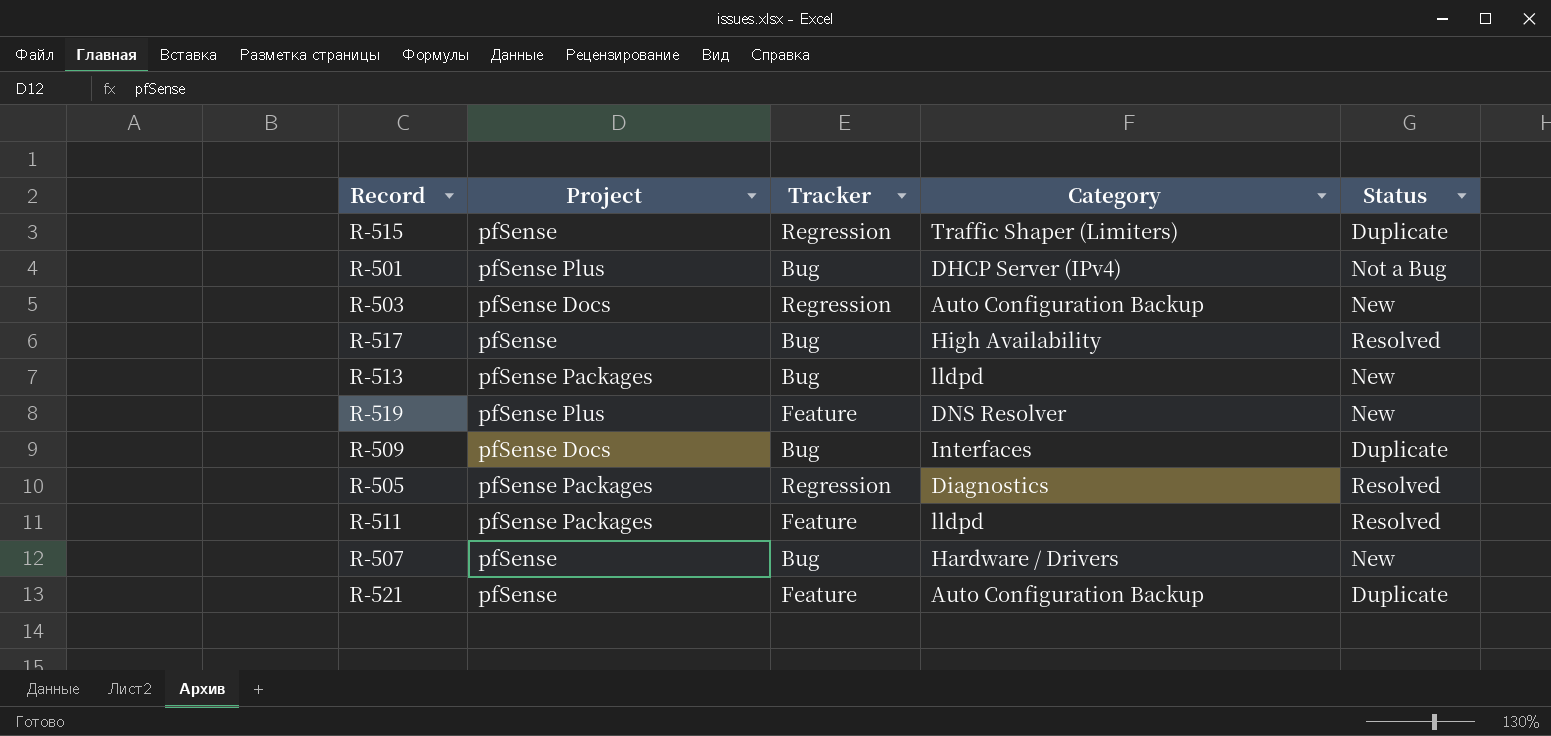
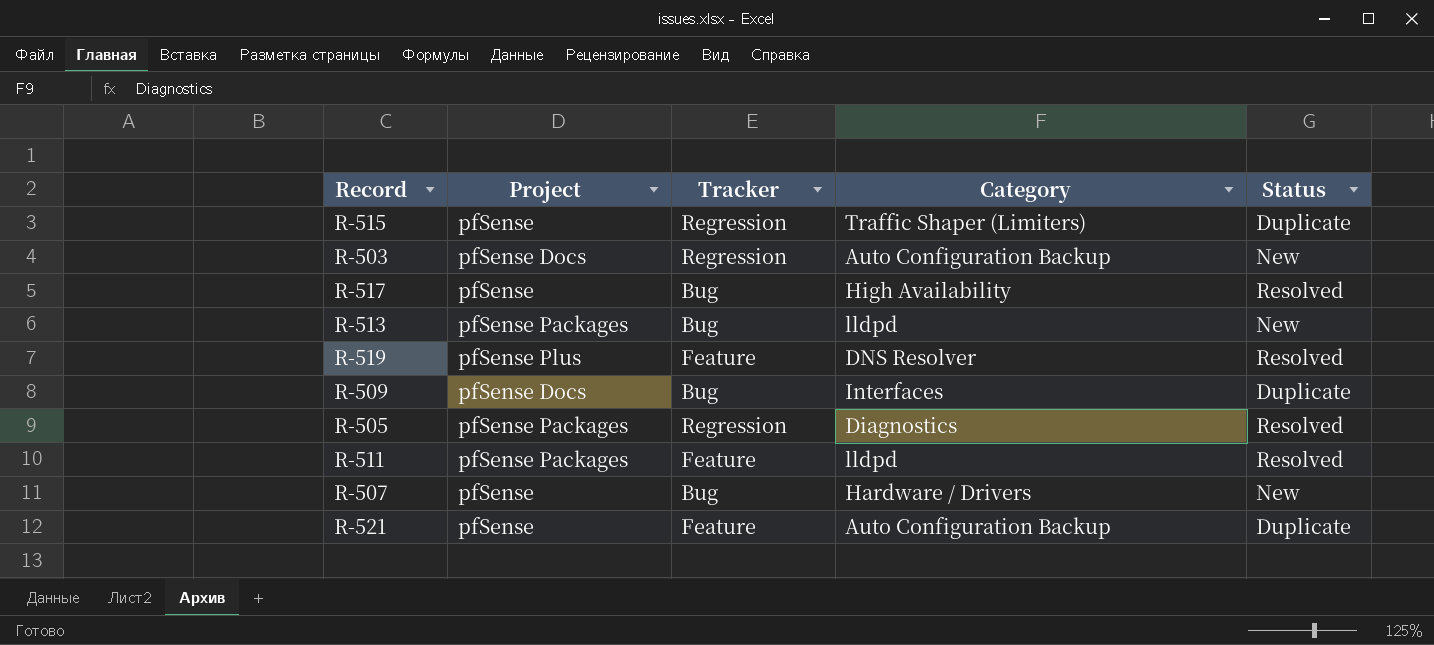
row R-501: pfSense Plus | Bug | DHCP Server (IPv4) | Not a Bug -> none
R-519 | Status: New -> Resolved

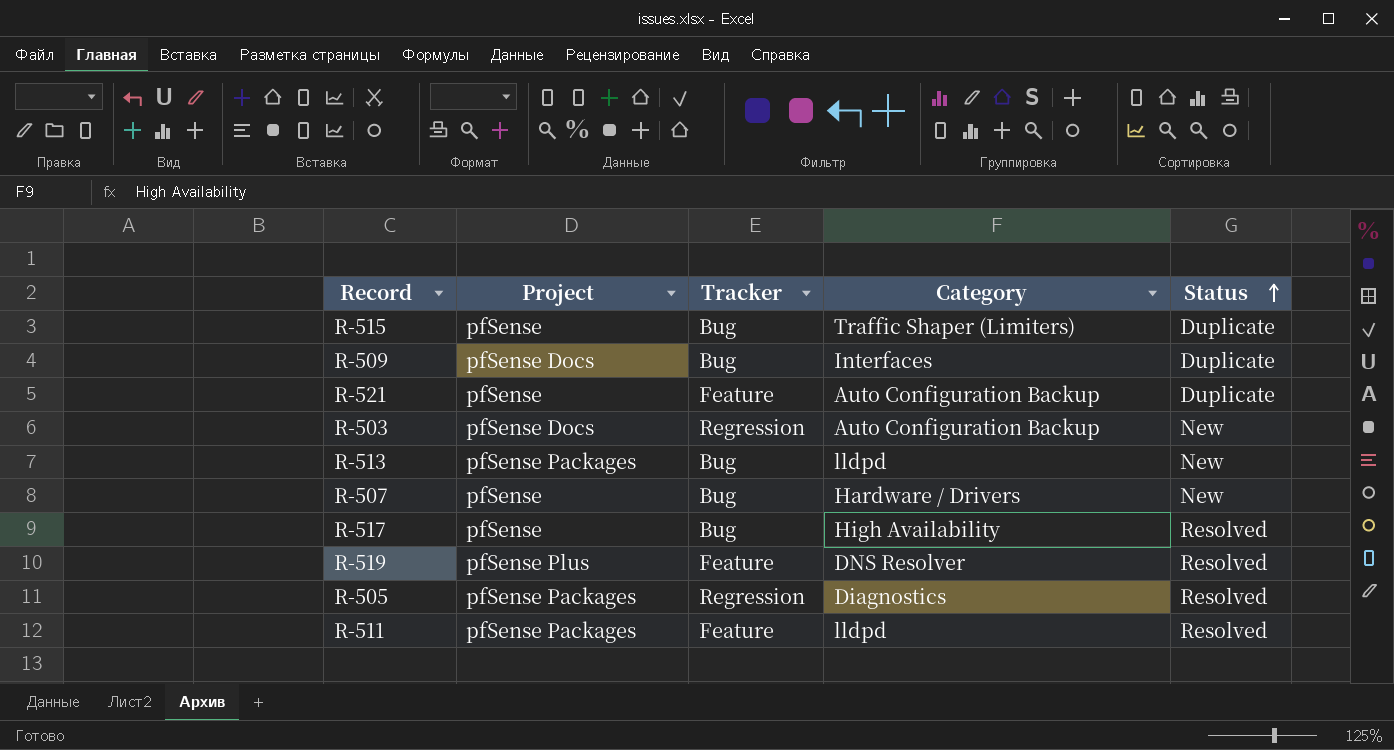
row order: none -> Status ascending
R-515 | Tracker: Regression -> Bug

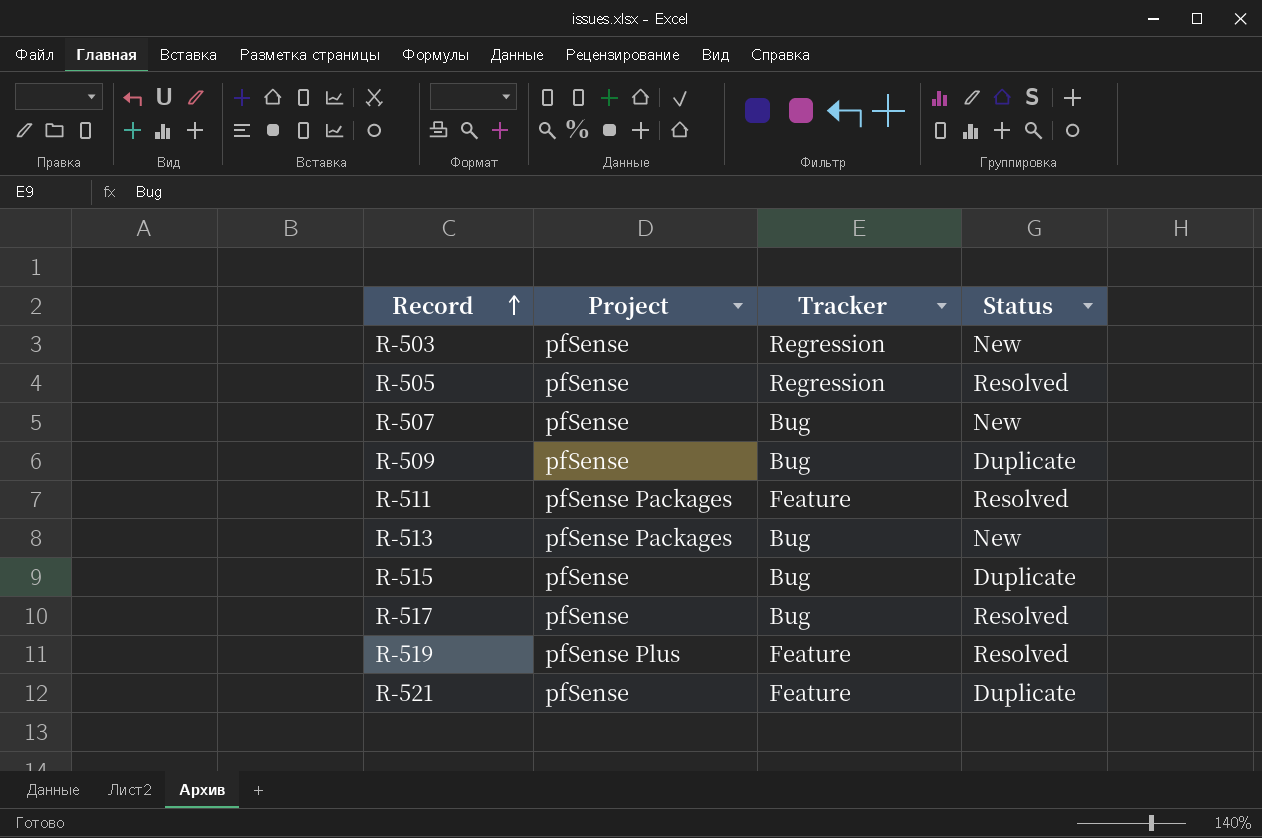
row order: Status ascending -> Record ascending
column Category | position: 4 -> none
R-503 | Project: pfSense Docs -> pfSense
R-505 | Project: pfSense Packages -> pfSense
R-509 | Project: pfSense Docs -> pfSense

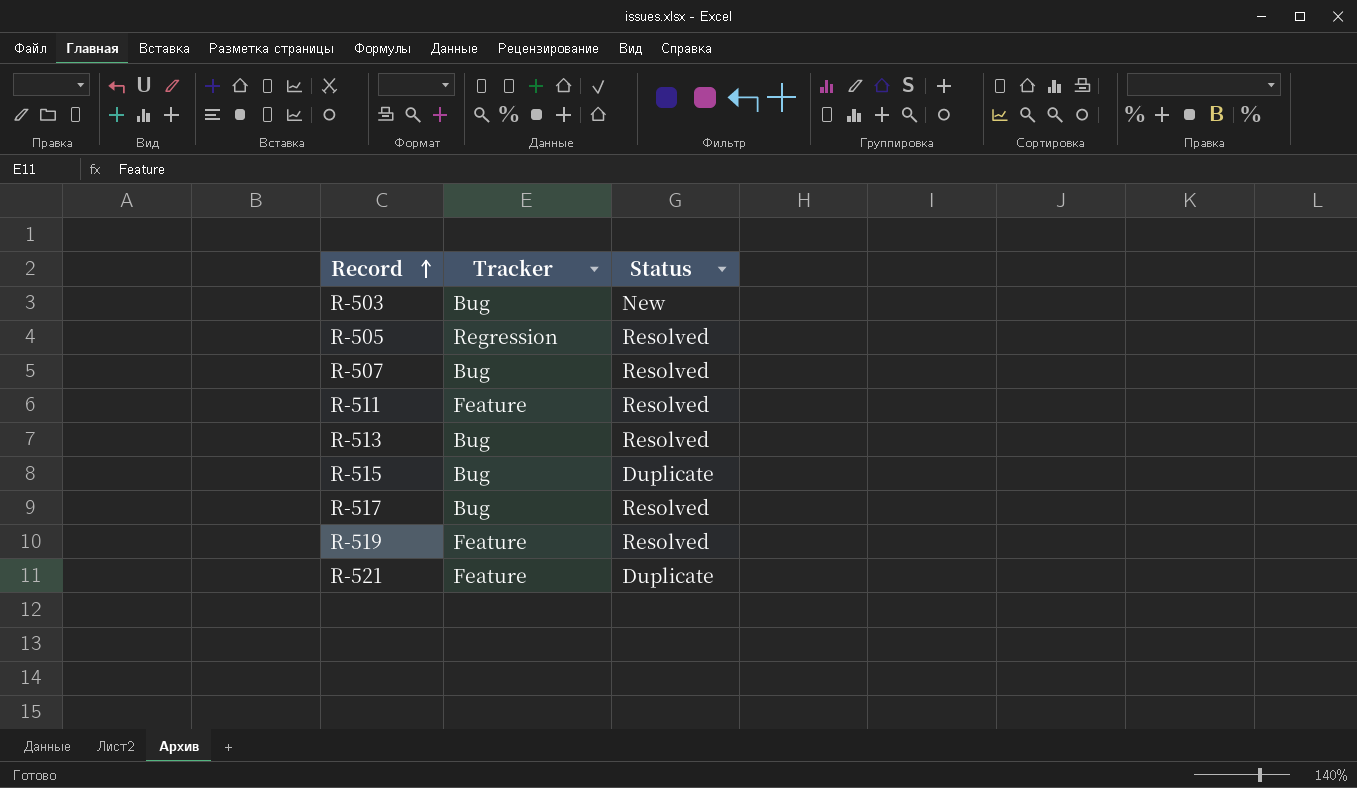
column Project | position: 2 -> none
row R-509: pfSense | Bug | Duplicate -> none
R-503 | Tracker: Regression -> Bug
R-507 | Status: New -> Resolved
R-513 | Status: New -> Resolved

